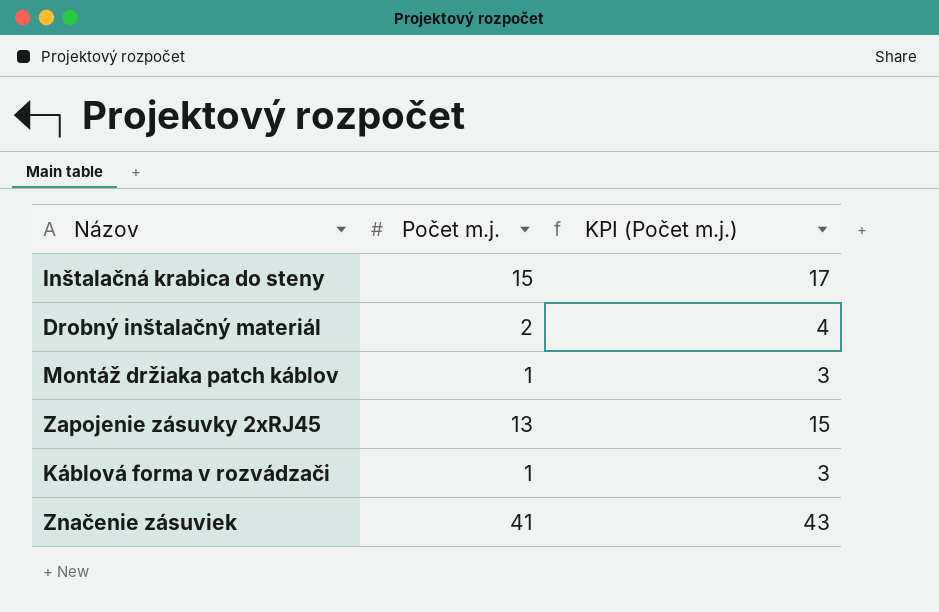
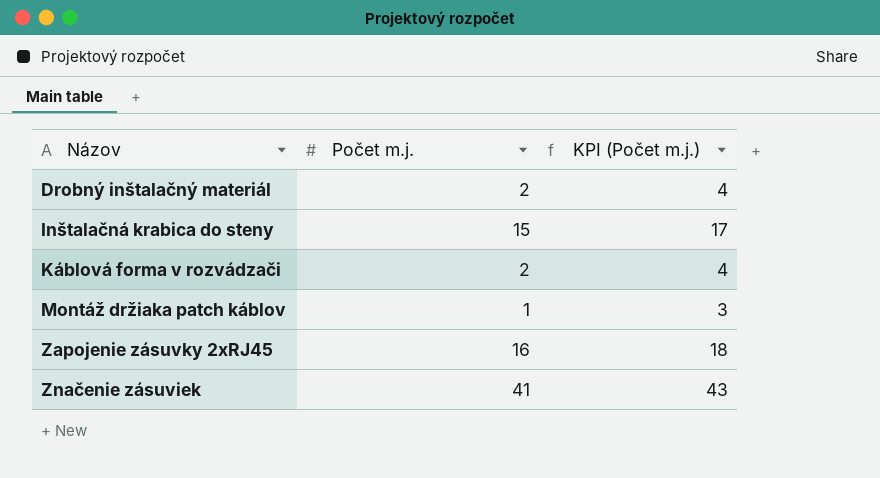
row order: none -> Názov ascending
Káblová forma v rozvádzači | Počet m.j.: 1 -> 2
Káblová forma v rozvádzači | KPI (Počet m.j.): 3 -> 4
Zapojenie zásuvky 2xRJ45 | Počet m.j.: 13 -> 16
Zapojenie zásuvky 2xRJ45 | KPI (Počet m.j.): 15 -> 18

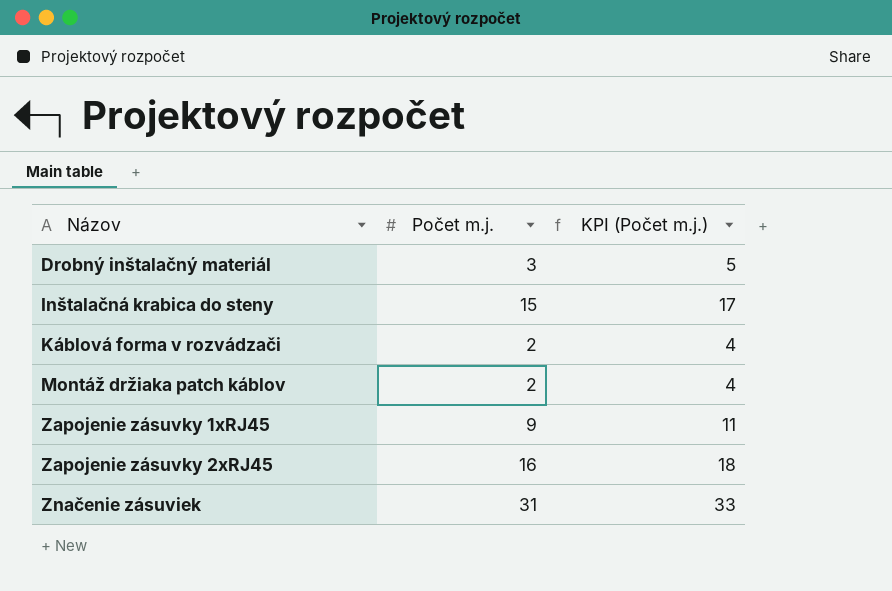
Drobný inštalačný materiál | Počet m.j.: 2 -> 3
Drobný inštalačný materiál | KPI (Počet m.j.): 4 -> 5
Montáž držiaka patch káblov | Počet m.j.: 1 -> 2
Montáž držiaka patch káblov | KPI (Počet m.j.): 3 -> 4
row Zapojenie zásuvky 1xRJ45: none -> 9 | 11
Značenie zásuviek | Počet m.j.: 41 -> 31
Značenie zásuviek | KPI (Počet m.j.): 43 -> 33

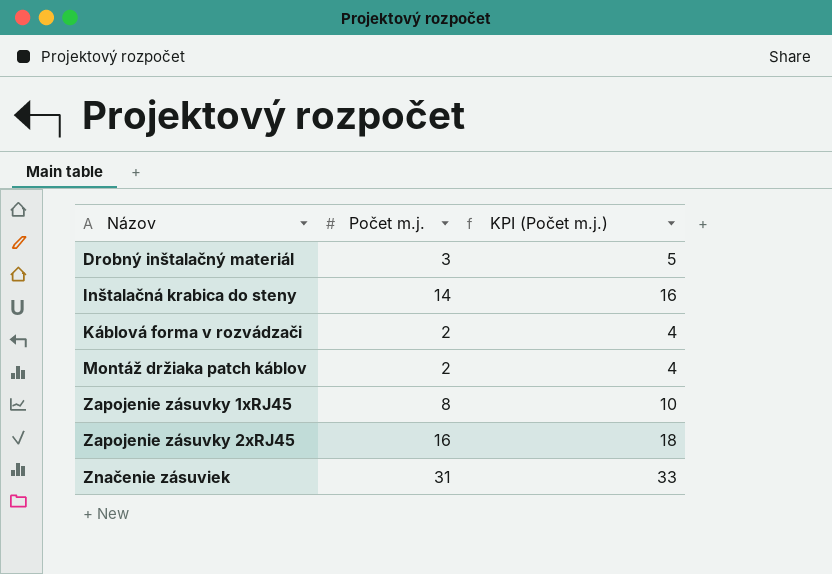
Inštalačná krabica do steny | Počet m.j.: 15 -> 14
Inštalačná krabica do steny | KPI (Počet m.j.): 17 -> 16
Zapojenie zásuvky 1xRJ45 | Počet m.j.: 9 -> 8
Zapojenie zásuvky 1xRJ45 | KPI (Počet m.j.): 11 -> 10

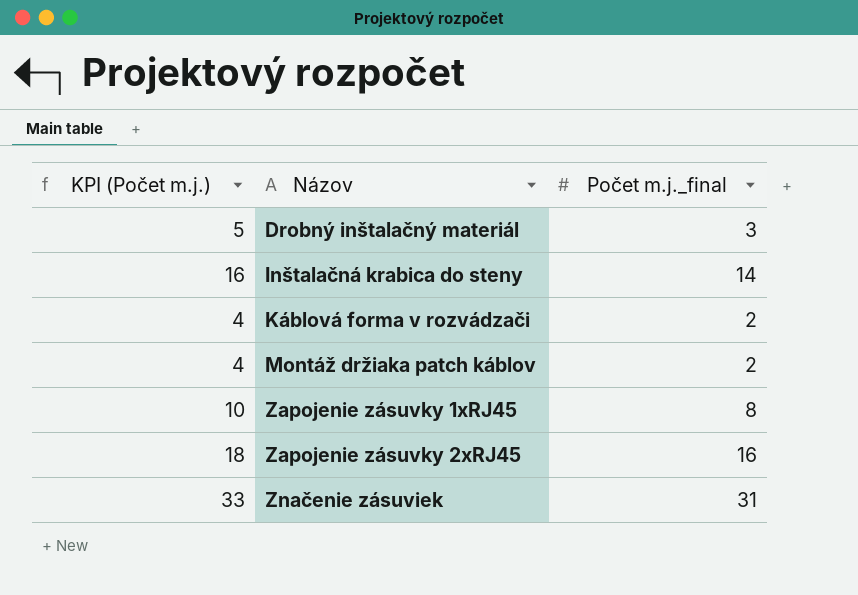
column KPI (Počet m.j.) | position: 3 -> 1
column name: Počet m.j. -> Počet m.j._final

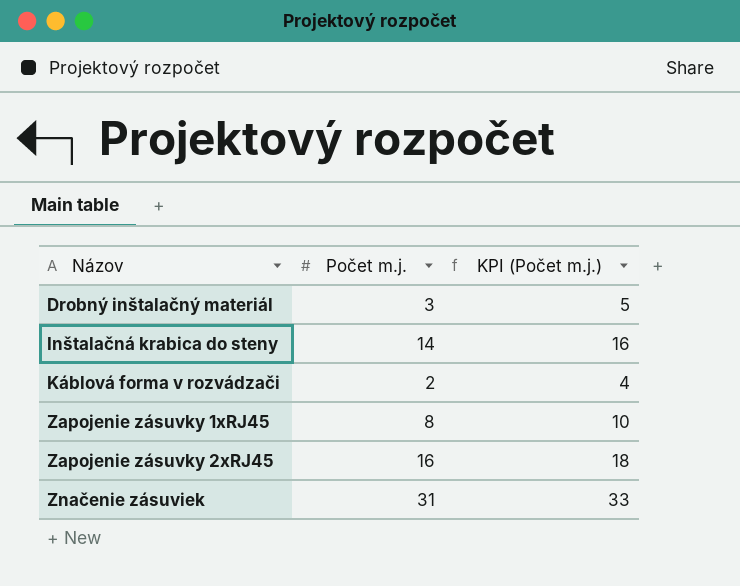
column name: Počet m.j._final -> Počet m.j.
column KPI (Počet m.j.) | position: 1 -> 3
row Montáž držiaka patch káblov: 4 | 2 -> none

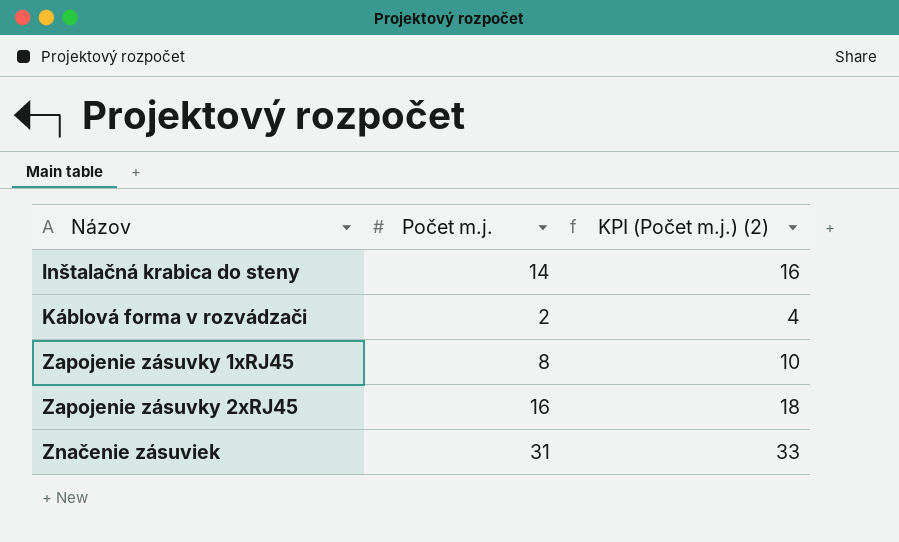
column name: KPI (Počet m.j.) -> KPI (Počet m.j.) (2)
row Drobný inštalačný materiál: 3 | 5 -> none

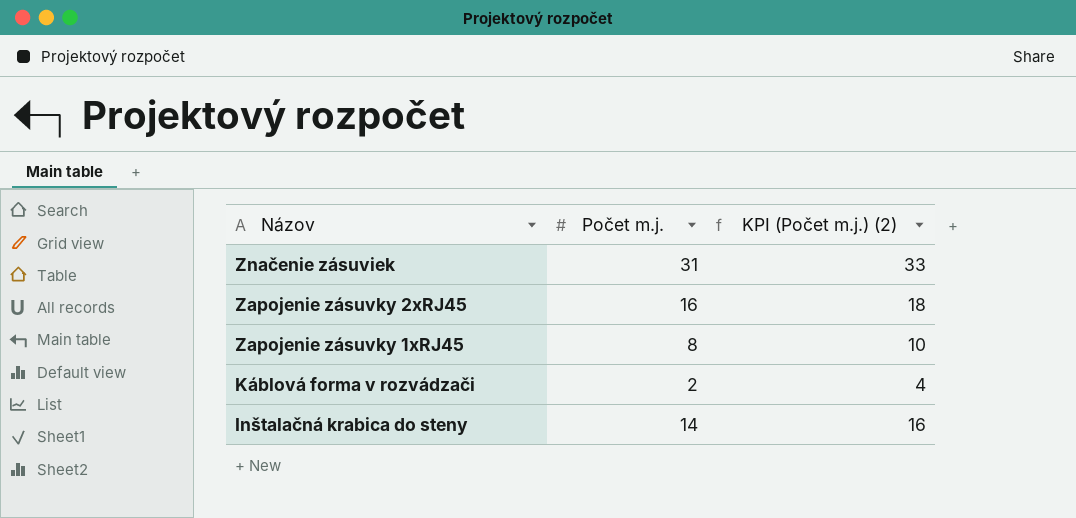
row order: Názov ascending -> Názov descending

